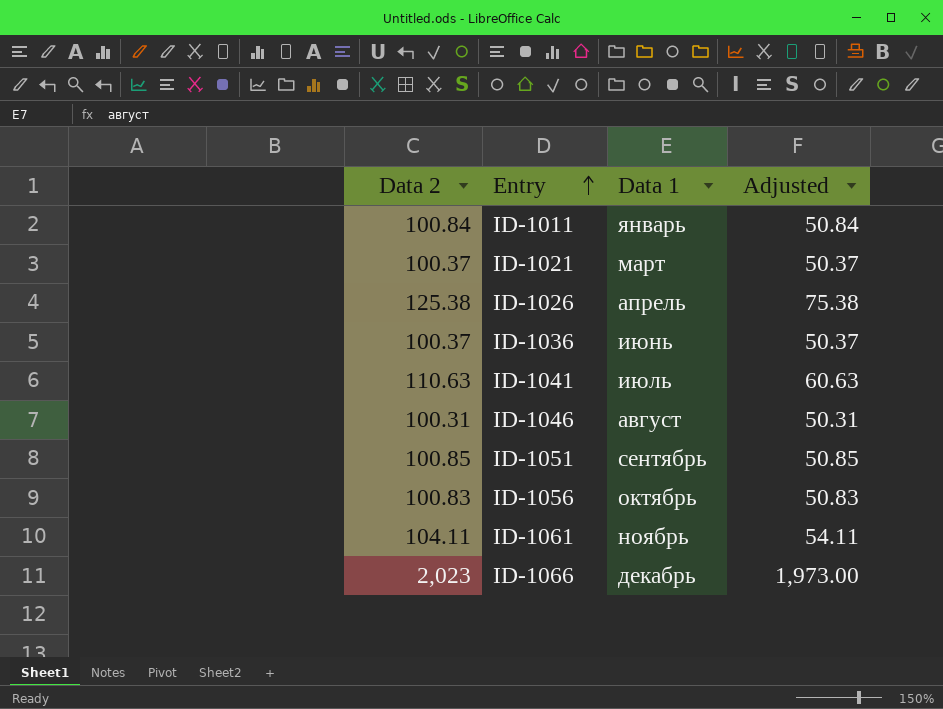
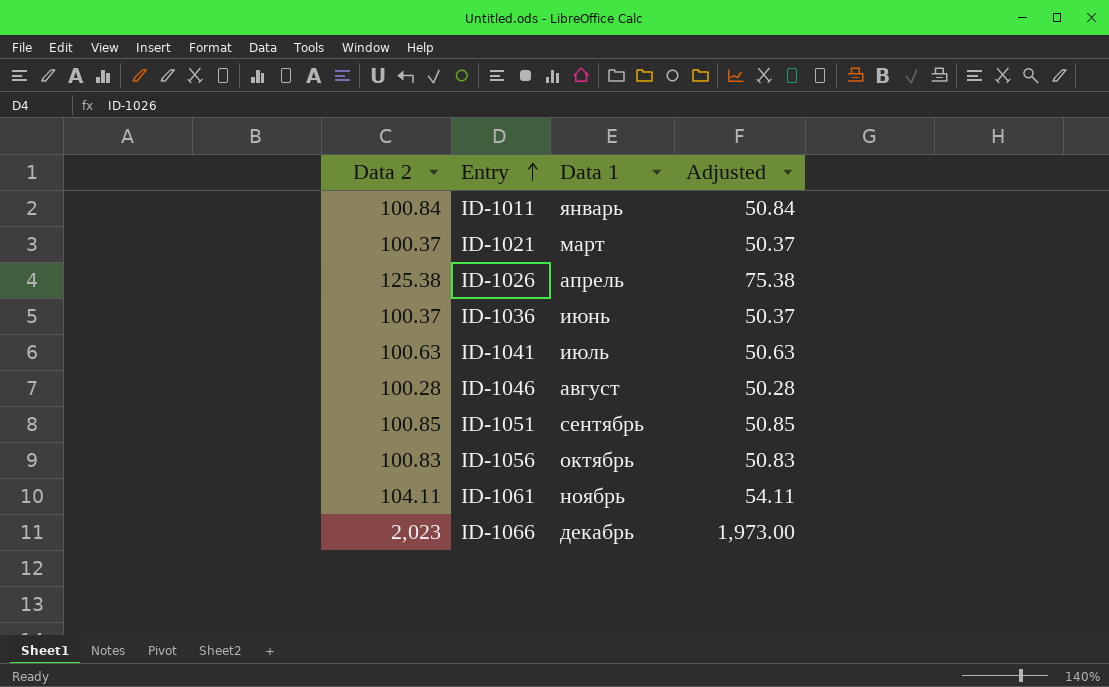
ID-1041 | Data 2: 110.63 -> 100.63
ID-1041 | Adjusted: 60.63 -> 50.63
ID-1046 | Data 2: 100.31 -> 100.28
ID-1046 | Adjusted: 50.31 -> 50.28

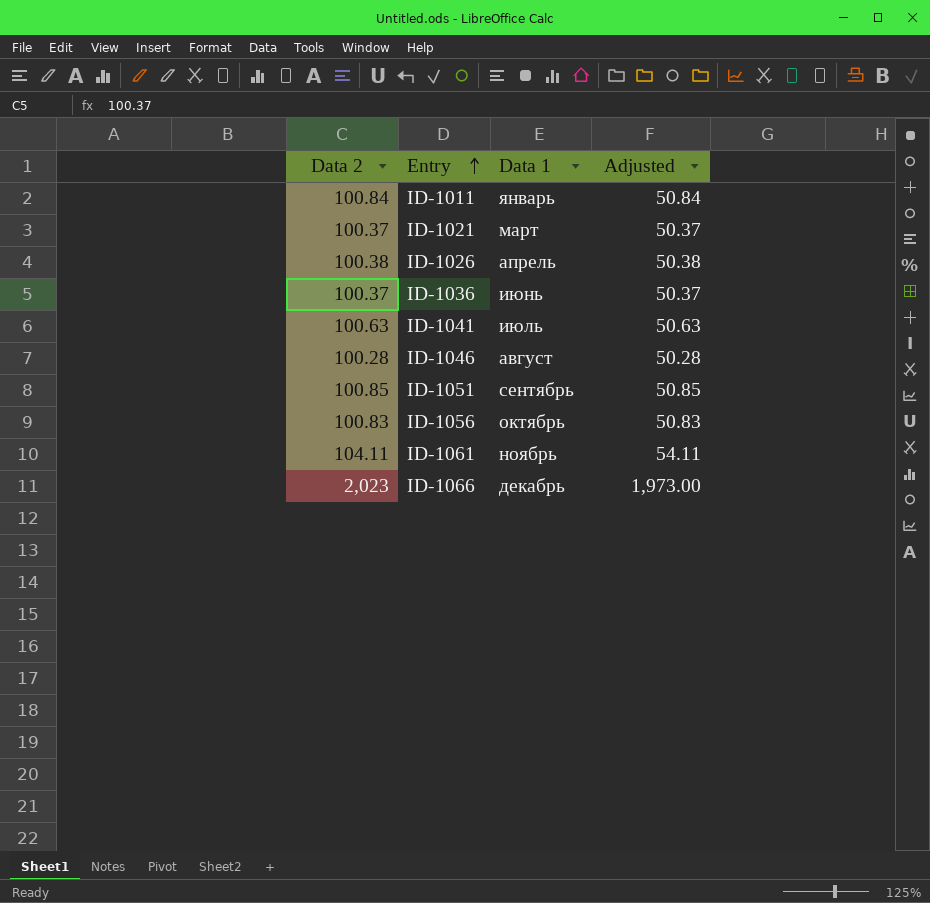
ID-1026 | Data 2: 125.38 -> 100.38
ID-1026 | Adjusted: 75.38 -> 50.38

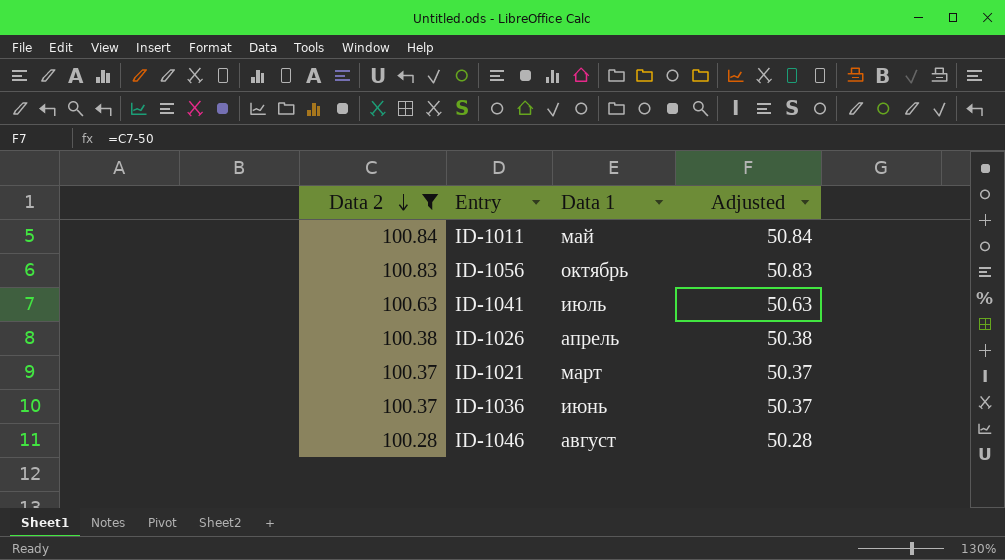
filter: none -> Data 2 <= 100.84
row order: Entry ascending -> Data 2 descending
ID-1011 | Data 1: январь -> май

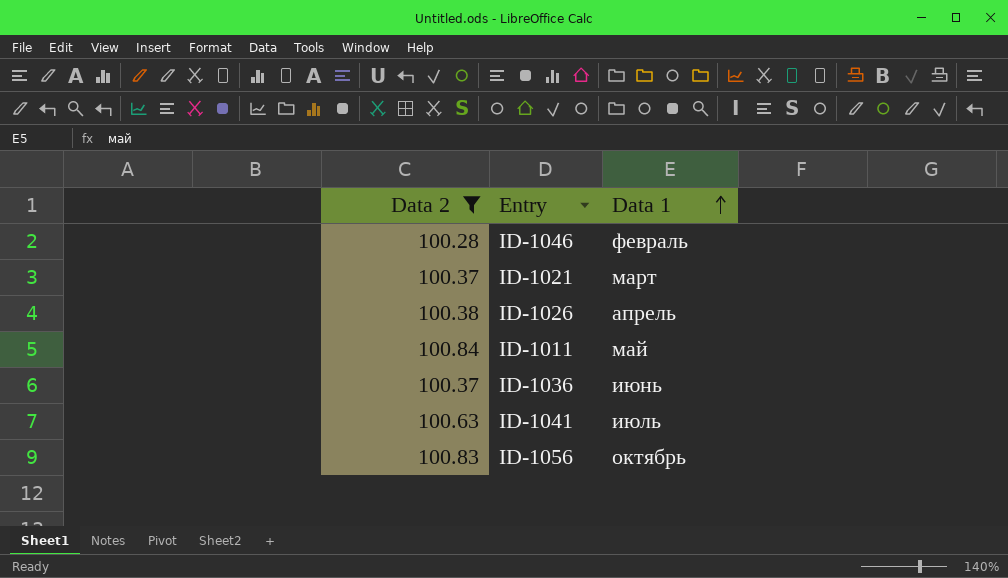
row order: Data 2 descending -> Data 1 ascending
column Adjusted | formula: [Data 2] - 50 -> none
ID-1046 | Data 1: август -> февраль

